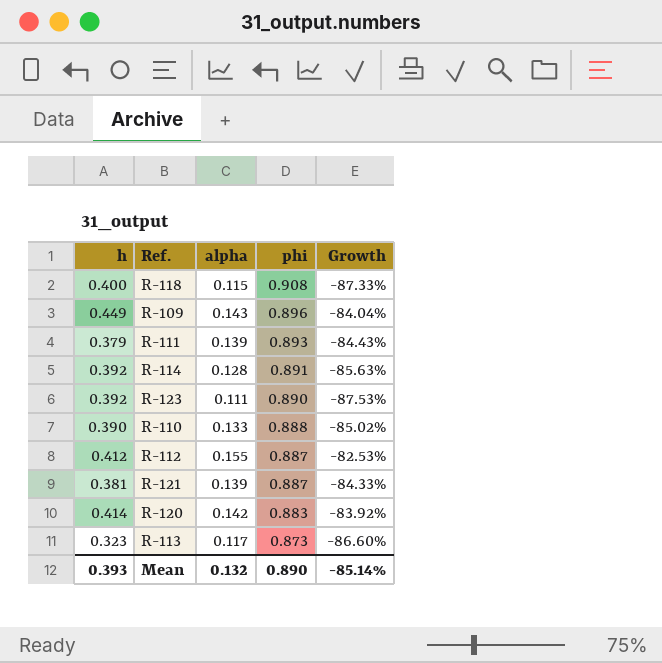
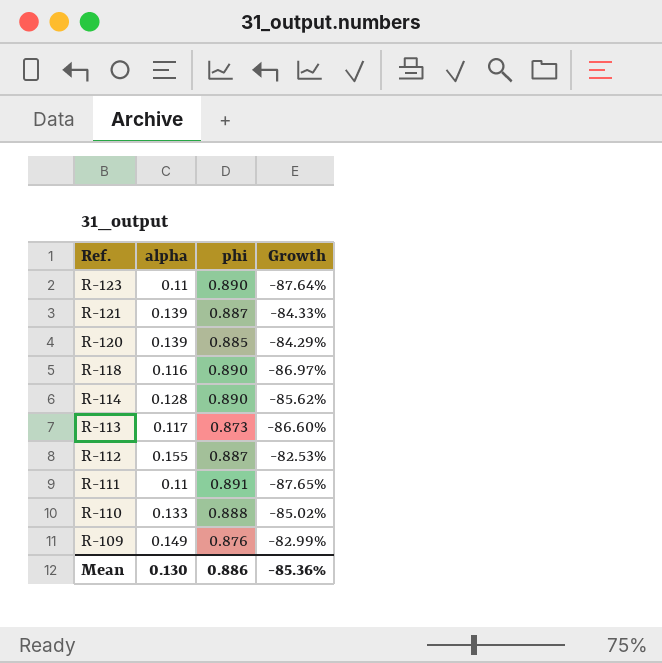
row order: phi descending -> Ref. descending
column h | position: 1 -> none
R-123 | alpha: 0.111 -> 0.11
R-123 | Growth: -87.53% -> -87.64%
R-120 | alpha: 0.142 -> 0.139
R-120 | phi: 0.883 -> 0.885
R-120 | Growth: -83.92% -> -84.29%
R-118 | alpha: 0.115 -> 0.116
R-118 | phi: 0.908 -> 0.890
R-118 | Growth: -87.33% -> -86.97%
R-114 | phi: 0.891 -> 0.890
R-114 | Growth: -85.63% -> -85.62%
R-111 | alpha: 0.139 -> 0.11
R-111 | phi: 0.893 -> 0.891
R-111 | Growth: -84.43% -> -87.65%
R-109 | alpha: 0.143 -> 0.149
R-109 | phi: 0.896 -> 0.876
R-109 | Growth: -84.04% -> -82.99%
Mean | alpha: 0.132 -> 0.130
Mean | phi: 0.890 -> 0.886
Mean | Growth: -85.14% -> -85.36%

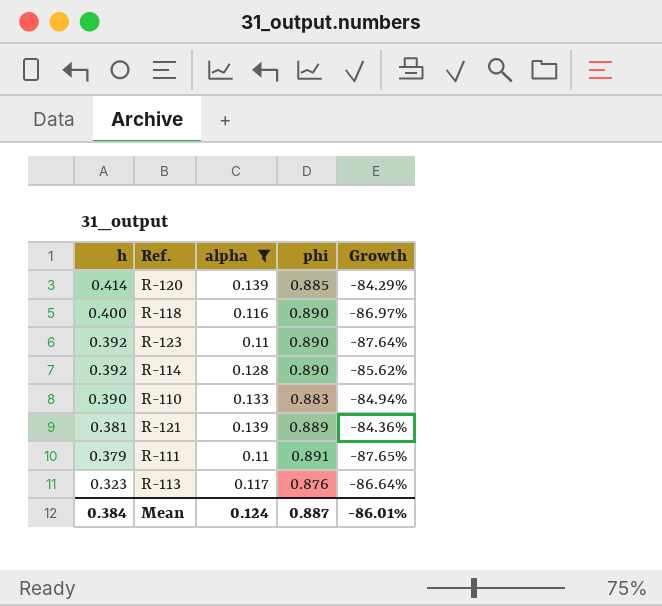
filter: none -> alpha <= 0.139
row order: Ref. descending -> h descending
column h | position: none -> 1
R-110 | phi: 0.888 -> 0.883
R-110 | Growth: -85.02% -> -84.94%
R-121 | phi: 0.887 -> 0.889
R-121 | Growth: -84.33% -> -84.36%
R-113 | phi: 0.873 -> 0.876
R-113 | Growth: -86.60% -> -86.64%
Mean | alpha: 0.130 -> 0.124
Mean | phi: 0.886 -> 0.887
Mean | Growth: -85.36% -> -86.01%

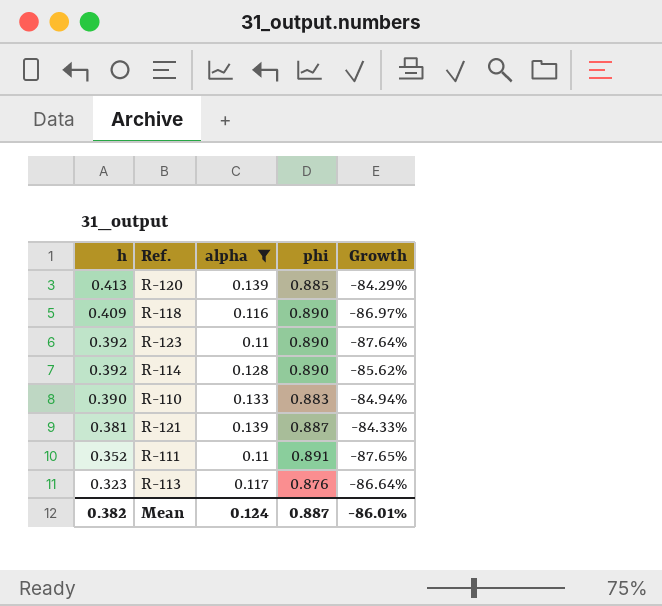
R-120 | h: 0.414 -> 0.413
R-118 | h: 0.400 -> 0.409
R-121 | phi: 0.889 -> 0.887
R-121 | Growth: -84.36% -> -84.33%
R-111 | h: 0.379 -> 0.352
Mean | h: 0.384 -> 0.382

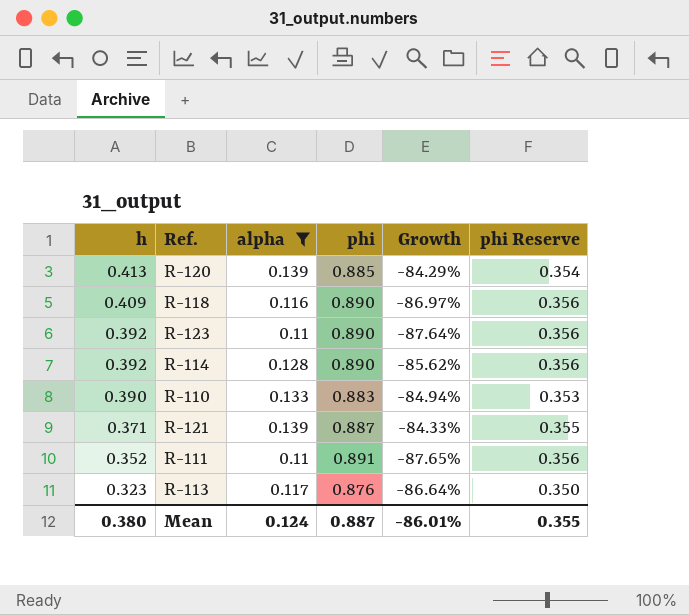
column phi Reserve | formula: none -> [phi] * 0.4
R-121 | h: 0.381 -> 0.371
Mean | h: 0.382 -> 0.380

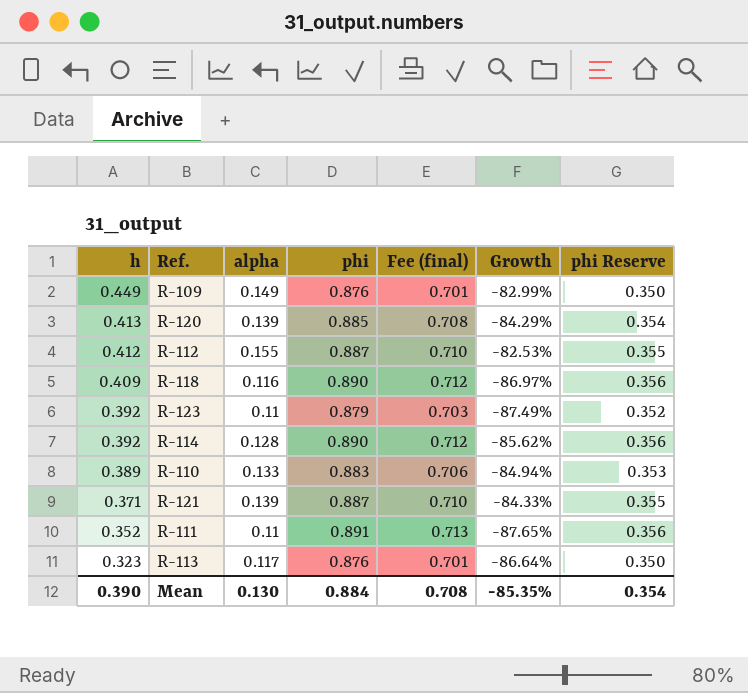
filter: alpha <= 0.139 -> none
column Fee (final) | formula: none -> [phi] * 0.8
R-123 | phi: 0.890 -> 0.879
R-123 | Growth: -87.64% -> -87.49%
R-123 | phi Reserve: 0.356 -> 0.352
R-110 | h: 0.390 -> 0.389
Mean | h: 0.380 -> 0.390
Mean | alpha: 0.124 -> 0.130
Mean | phi: 0.887 -> 0.884
Mean | Growth: -86.01% -> -85.35%
Mean | phi Reserve: 0.355 -> 0.354

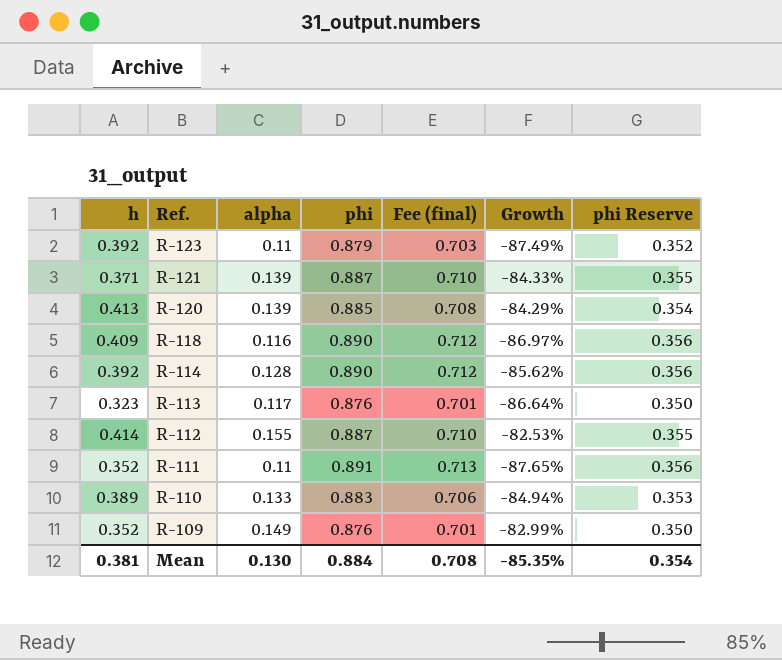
row order: h descending -> Ref. descending
R-112 | h: 0.412 -> 0.414
R-109 | h: 0.449 -> 0.352
Mean | h: 0.390 -> 0.381

